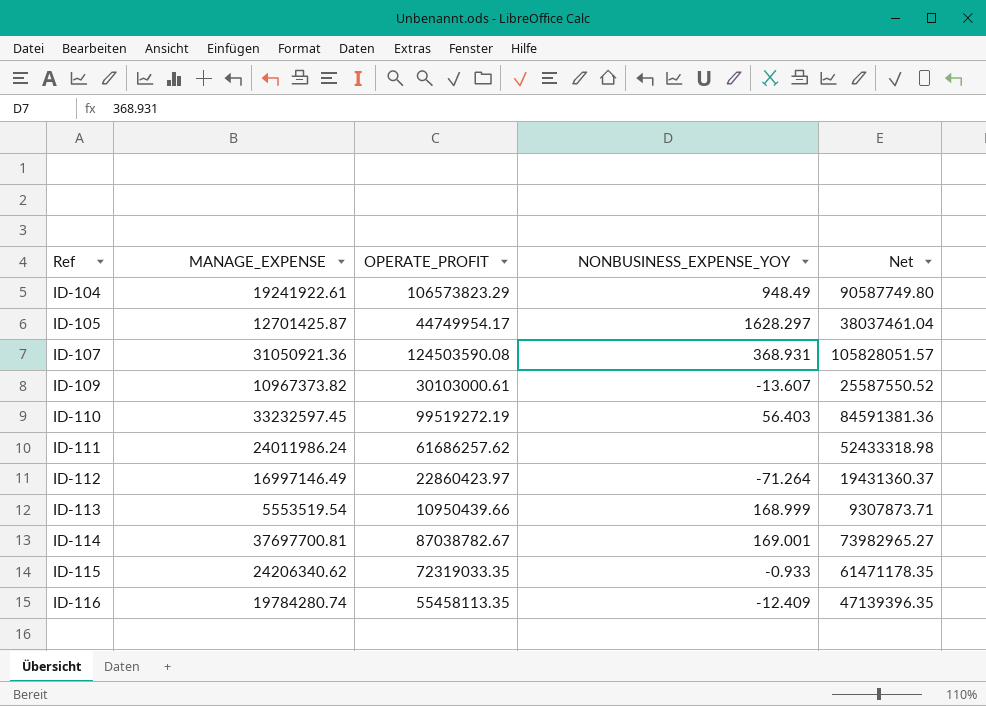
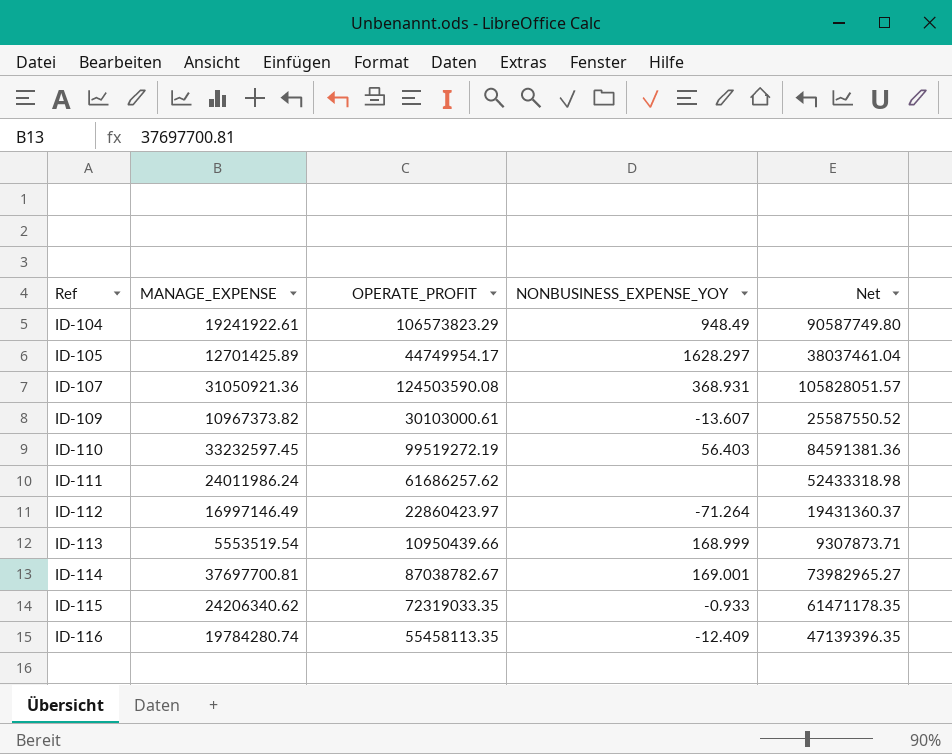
ID-105 | MANAGE_EXPENSE: 12701425.87 -> 12701425.89

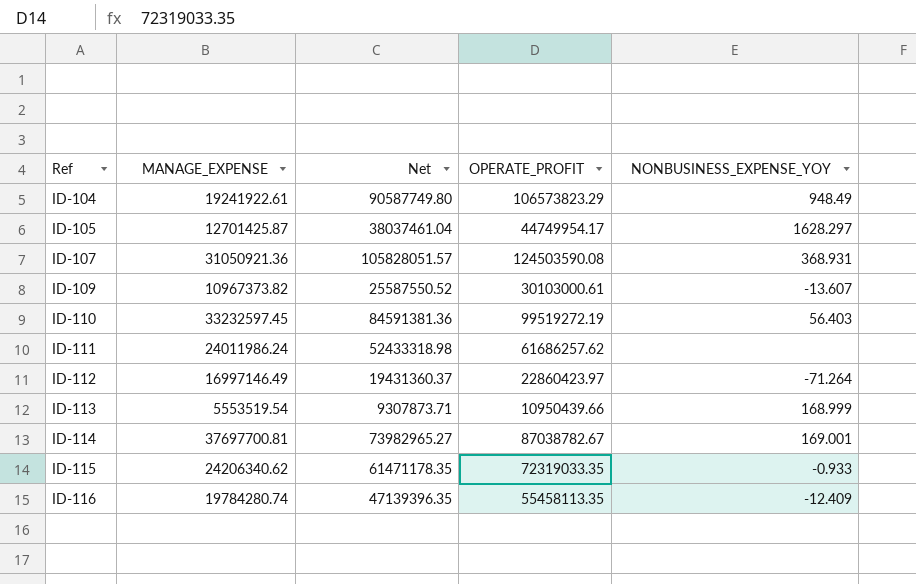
column Net | position: 5 -> 3
ID-105 | MANAGE_EXPENSE: 12701425.89 -> 12701425.87

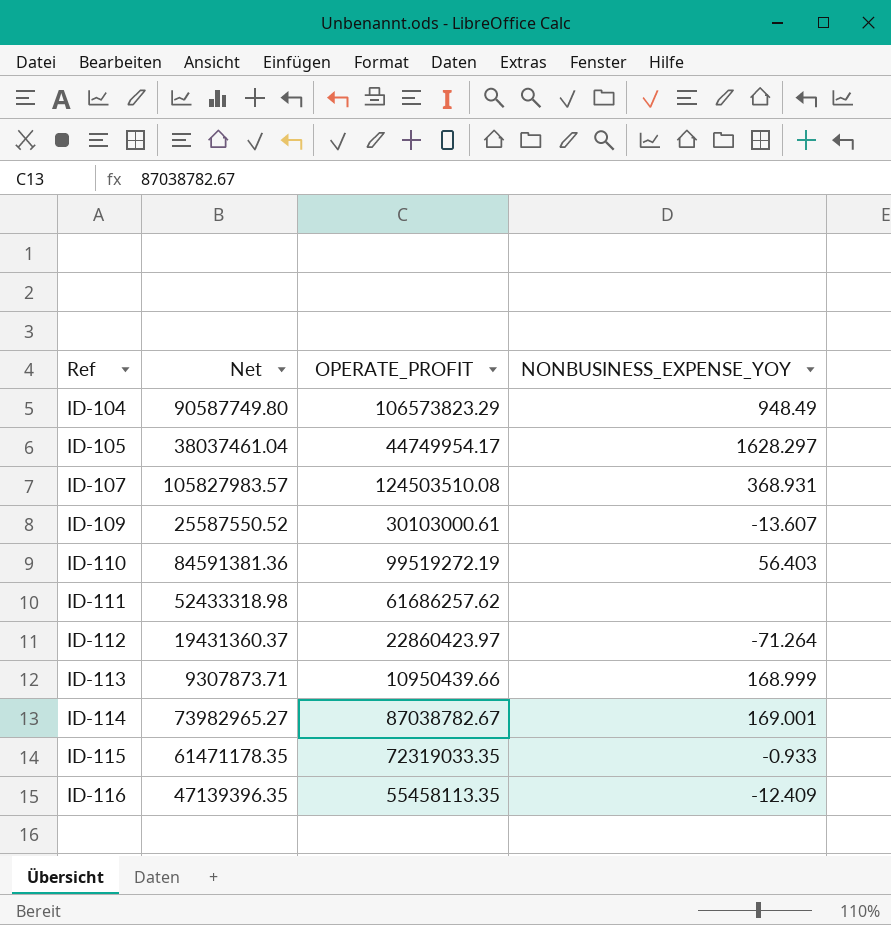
column MANAGE_EXPENSE | position: 2 -> none
ID-107 | Net: 105828051.57 -> 105827983.57
ID-107 | OPERATE_PROFIT: 124503590.08 -> 124503510.08

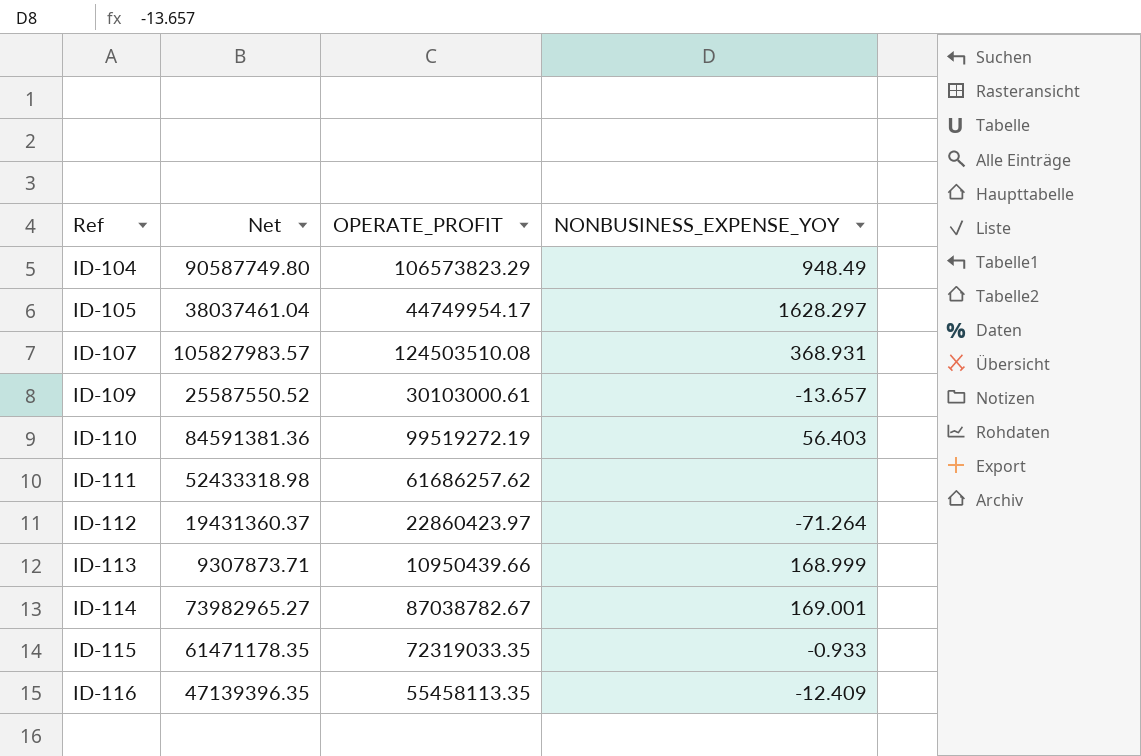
ID-109 | NONBUSINESS_EXPENSE_YOY: -13.607 -> -13.657

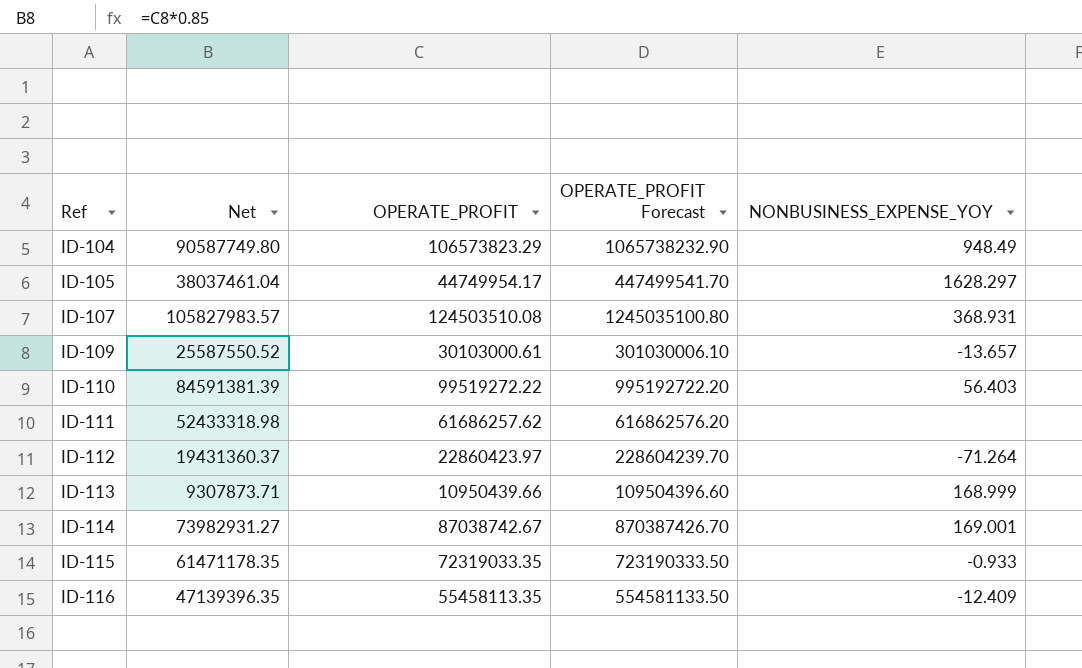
column OPERATE_PROFIT Forecast | formula: none -> [OPERATE_PROFIT] * 10
ID-110 | Net: 84591381.36 -> 84591381.39
ID-110 | OPERATE_PROFIT: 99519272.19 -> 99519272.22
ID-114 | Net: 73982965.27 -> 73982931.27
ID-114 | OPERATE_PROFIT: 87038782.67 -> 87038742.67

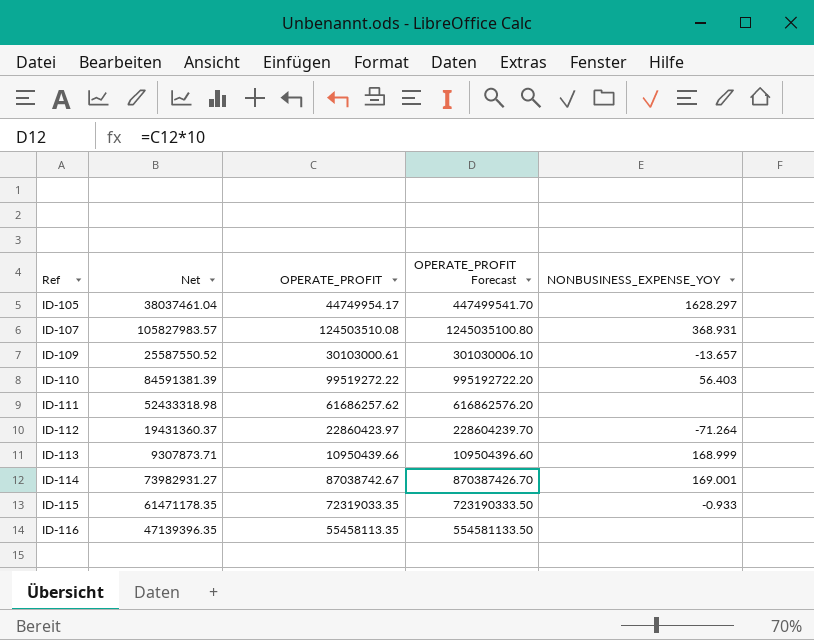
row ID-104: 90587749.80 | 106573823.29 | 1065738232.90 | 948.49 -> none
ID-116 | NONBUSINESS_EXPENSE_YOY: -12.409 -> none

